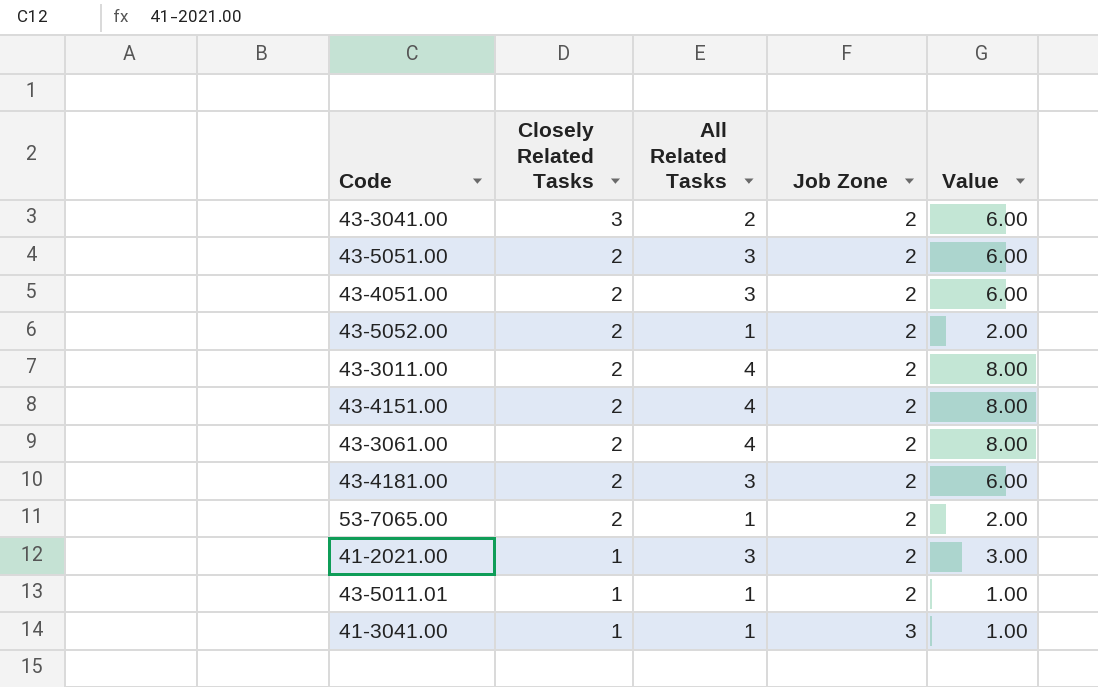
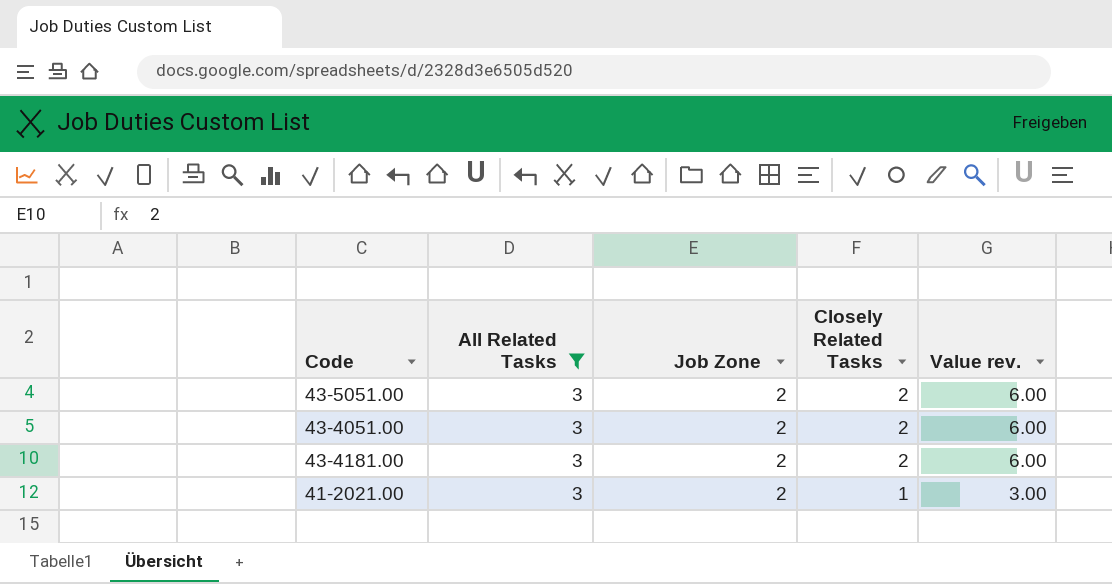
filter: none -> All Related Tasks = 3
column Closely Related Tasks | position: 2 -> 4
column name: Value -> Value rev.

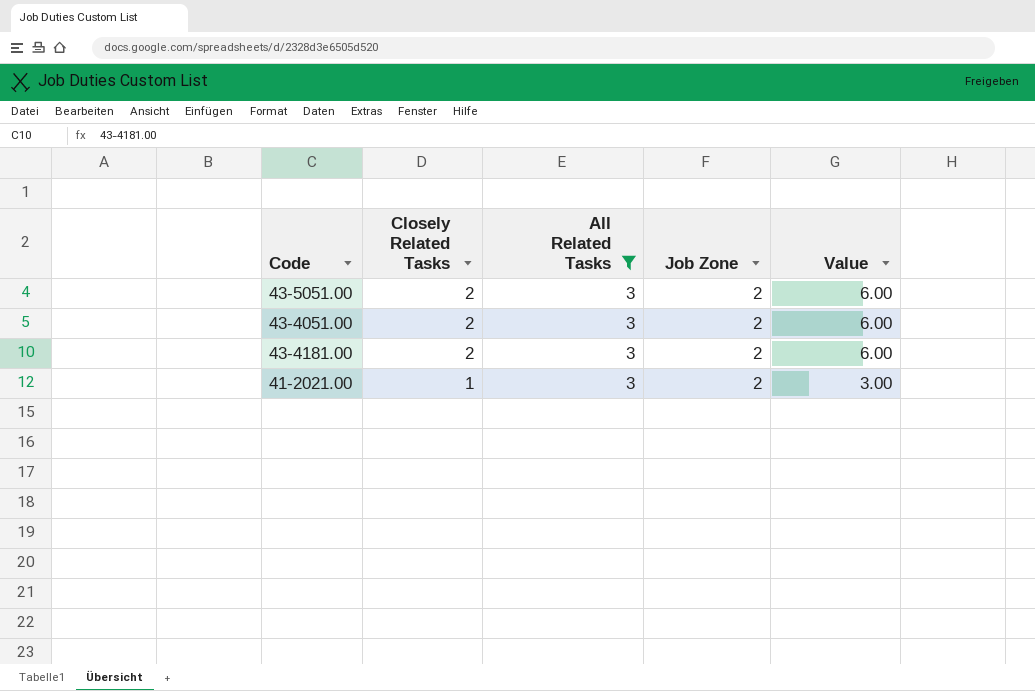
column Closely Related Tasks | position: 4 -> 2
column name: Value rev. -> Value

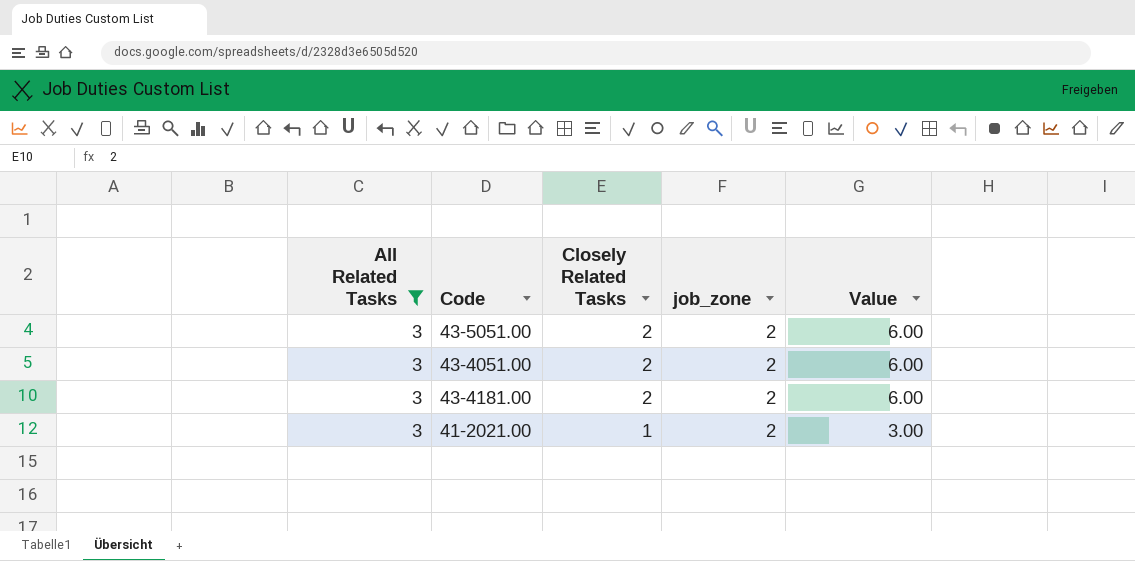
column All Related Tasks | position: 3 -> 1
column name: Job Zone -> job_zone

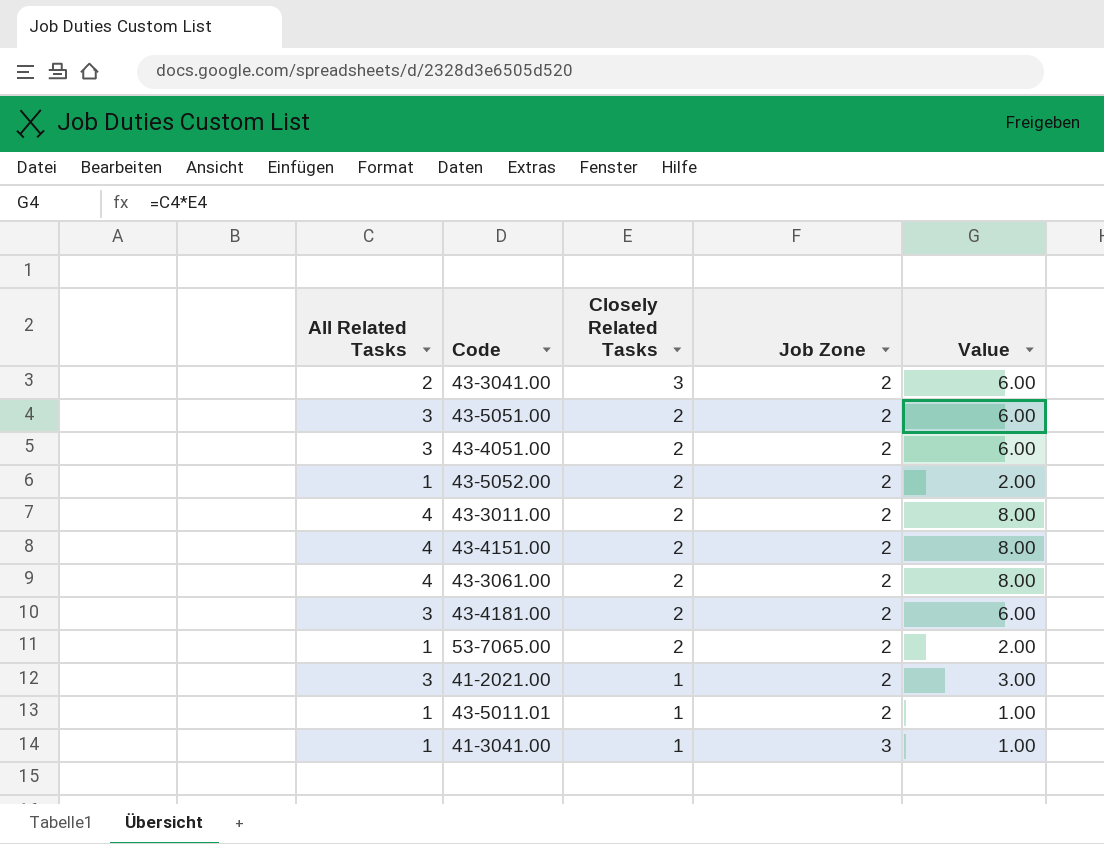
filter: All Related Tasks = 3 -> none
column name: job_zone -> Job Zone

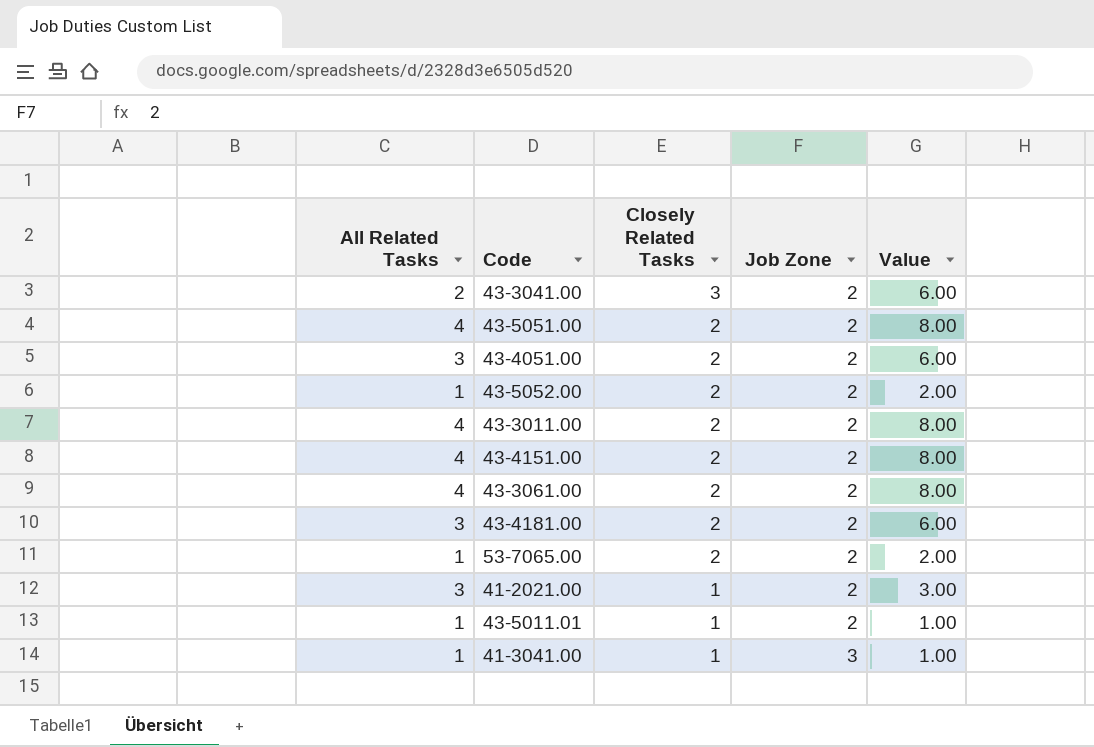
43-5051.00 | All Related Tasks: 3 -> 4
43-5051.00 | Value: 6.00 -> 8.00

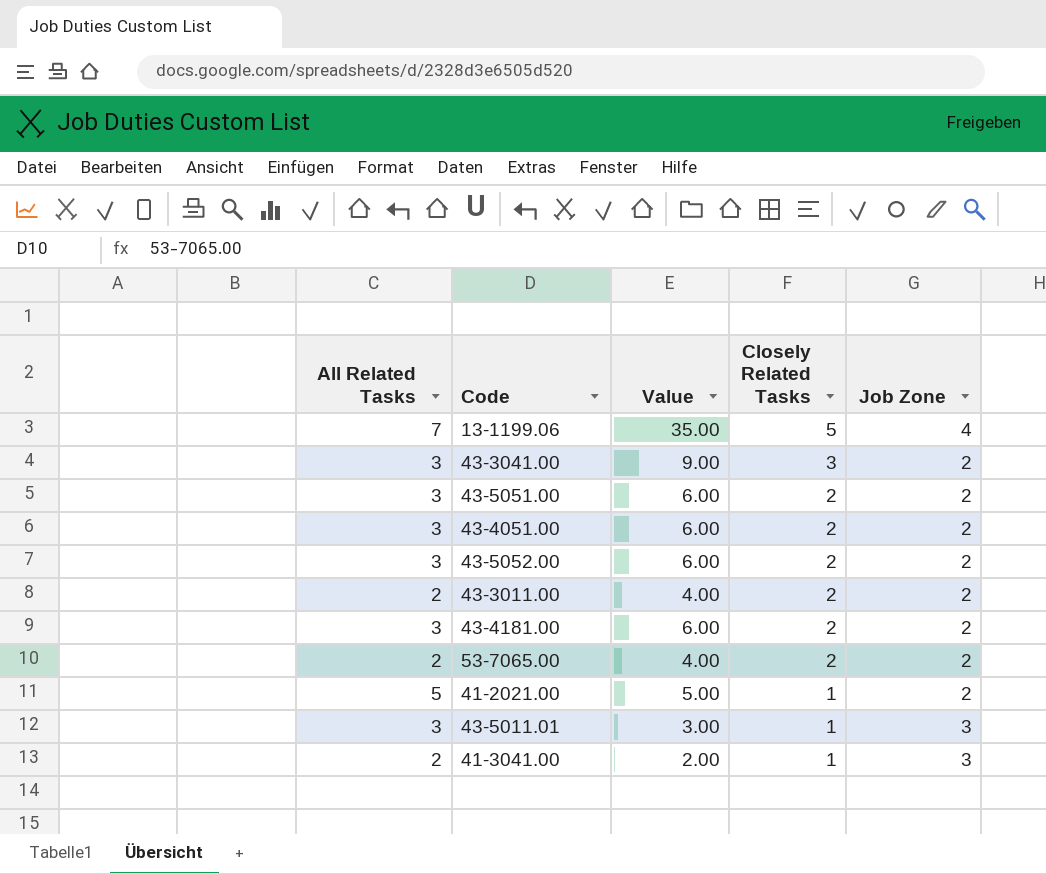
column Value | position: 5 -> 3
row 43-4151.00: 4 | 2 | 2 | 8.00 -> none
row 43-3061.00: 4 | 2 | 2 | 8.00 -> none
row 13-1199.06: none -> 7 | 35.00 | 5 | 4
43-3041.00 | All Related Tasks: 2 -> 3
43-3041.00 | Value: 6.00 -> 9.00
43-5051.00 | All Related Tasks: 4 -> 3
43-5051.00 | Value: 8.00 -> 6.00
43-5052.00 | All Related Tasks: 1 -> 3
43-5052.00 | Value: 2.00 -> 6.00
43-3011.00 | All Related Tasks: 4 -> 2
43-3011.00 | Value: 8.00 -> 4.00
53-7065.00 | All Related Tasks: 1 -> 2
53-7065.00 | Value: 2.00 -> 4.00
41-2021.00 | All Related Tasks: 3 -> 5
41-2021.00 | Value: 3.00 -> 5.00
43-5011.01 | All Related Tasks: 1 -> 3
43-5011.01 | Value: 1.00 -> 3.00
43-5011.01 | Job Zone: 2 -> 3
41-3041.00 | All Related Tasks: 1 -> 2
41-3041.00 | Value: 1.00 -> 2.00

